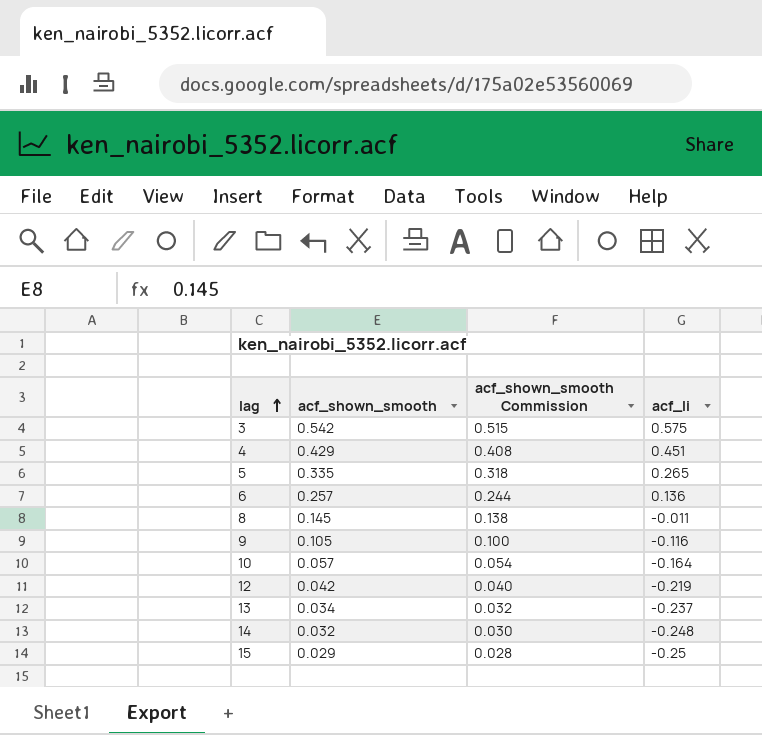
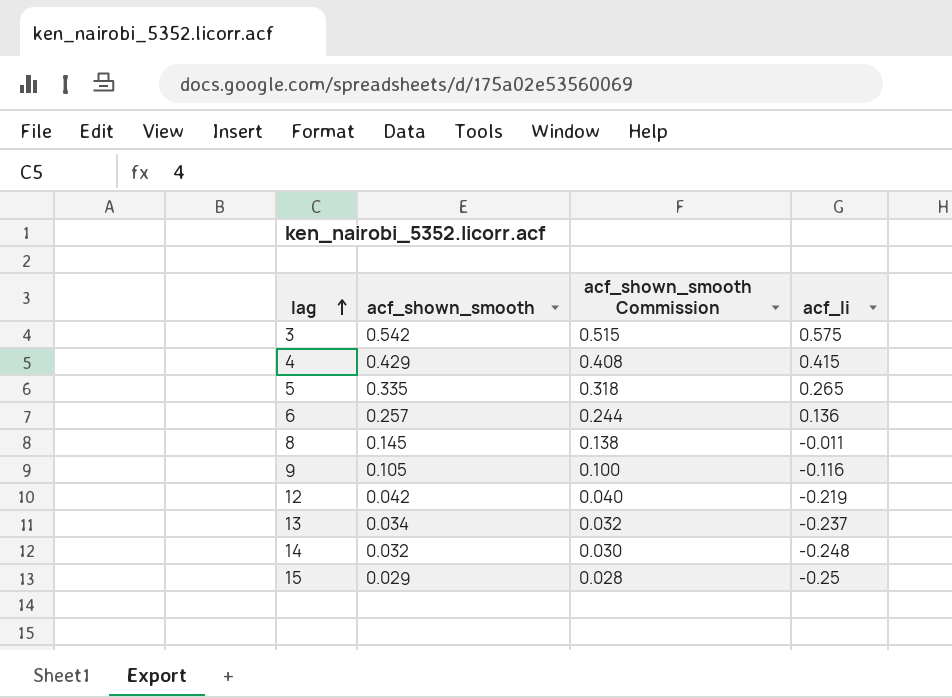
row 10: 0.057 | 0.054 | -0.164 -> none
4 | acf_li: 0.451 -> 0.415

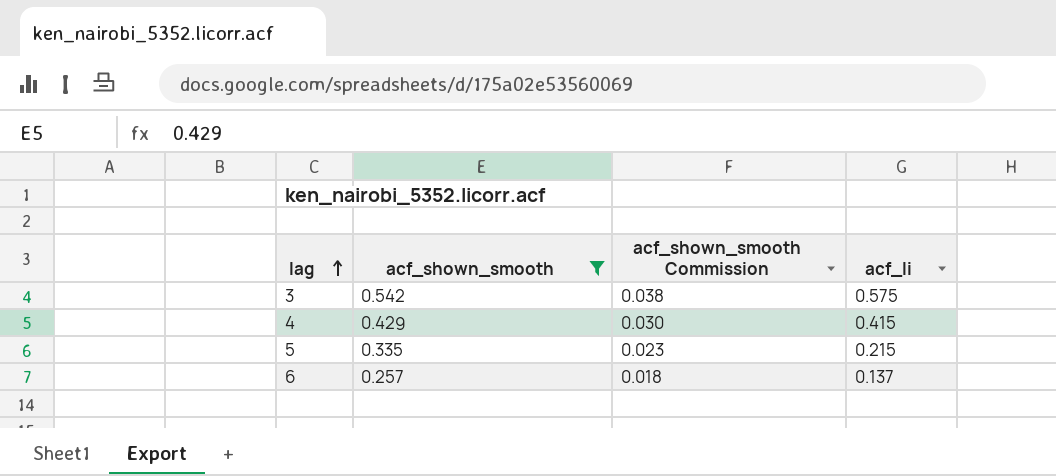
filter: none -> acf_shown_smooth >= 0.257
column acf_shown_smooth Commission | formula: [acf_shown_smooth] * 0.95 -> [acf_shown_smooth] * 0.07
5 | acf_li: 0.265 -> 0.215
6 | acf_li: 0.136 -> 0.137

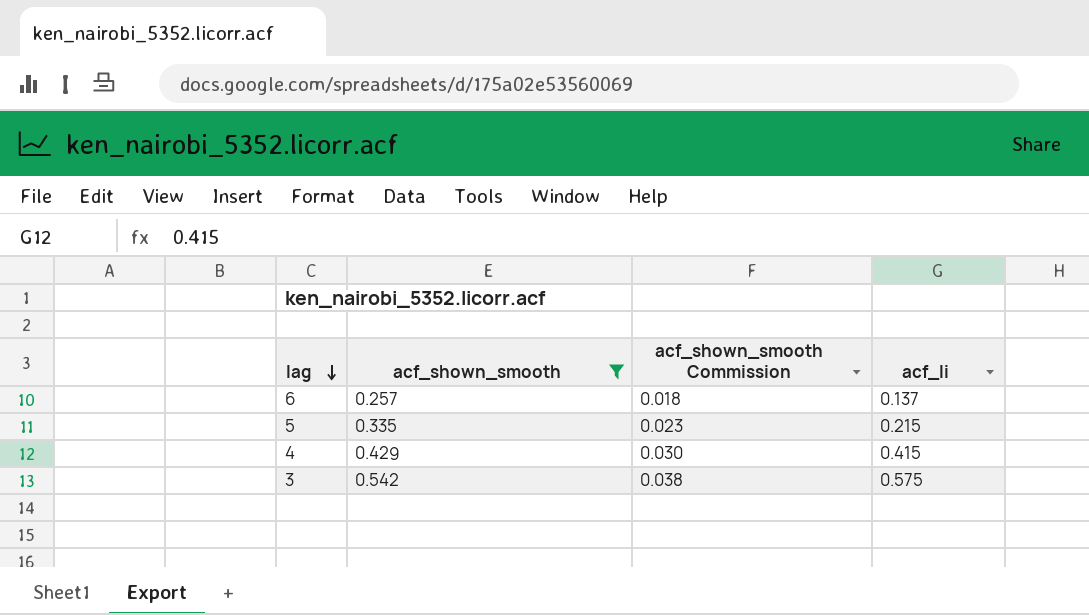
row order: lag ascending -> lag descending

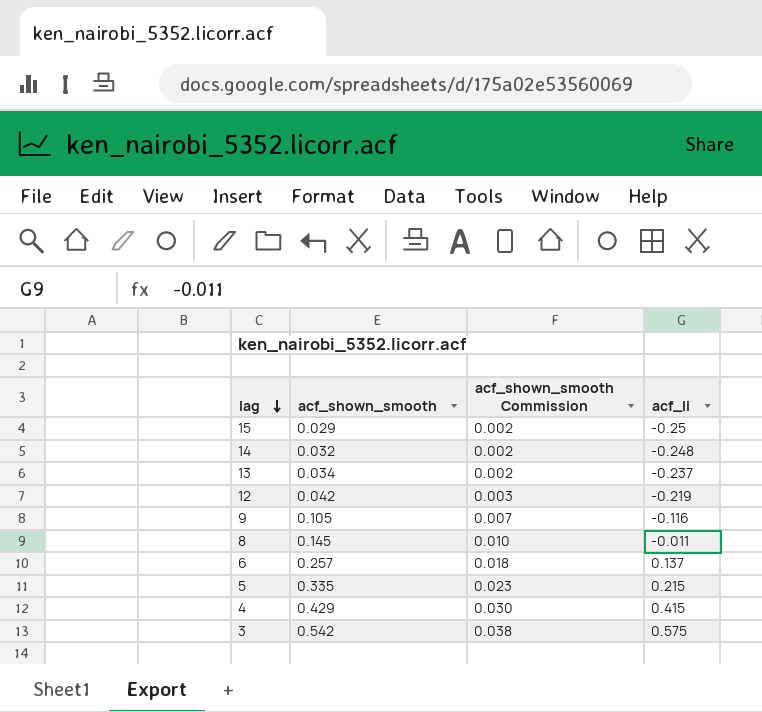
filter: acf_shown_smooth >= 0.257 -> none

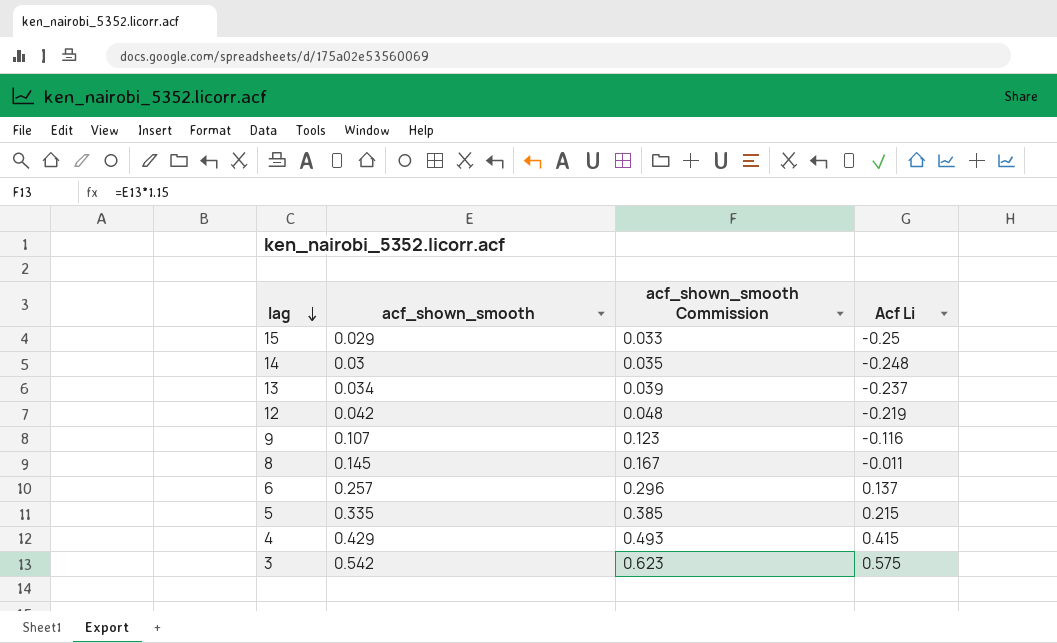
column acf_shown_smooth Commission | formula: [acf_shown_smooth] * 0.07 -> [acf_shown_smooth] * 1.15
column name: acf_li -> Acf Li
14 | acf_shown_smooth: 0.032 -> 0.03
9 | acf_shown_smooth: 0.105 -> 0.107

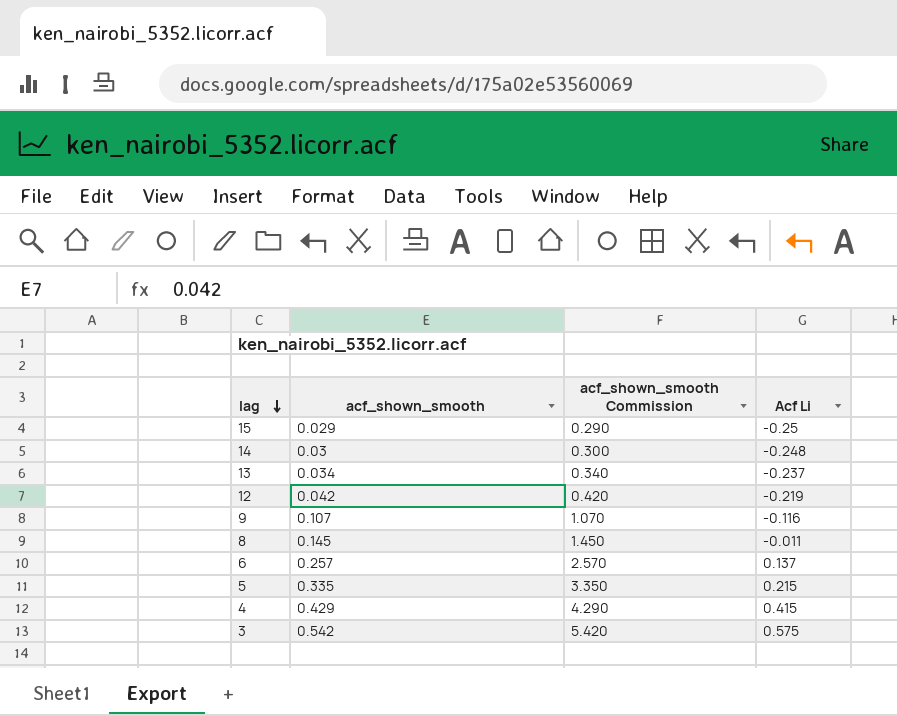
column acf_shown_smooth Commission | formula: [acf_shown_smooth] * 1.15 -> [acf_shown_smooth] * 10

